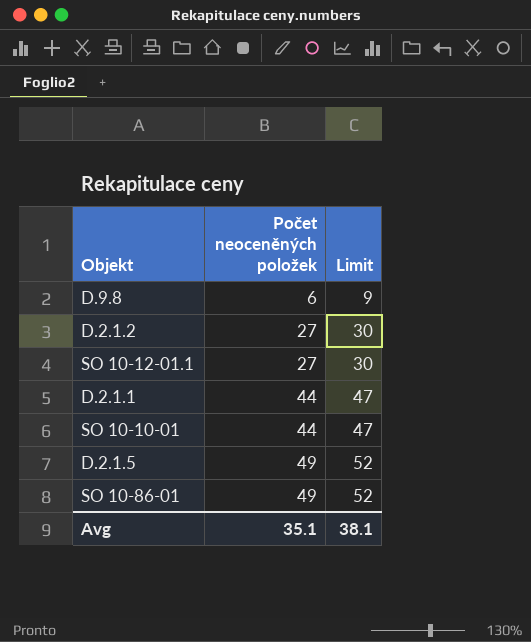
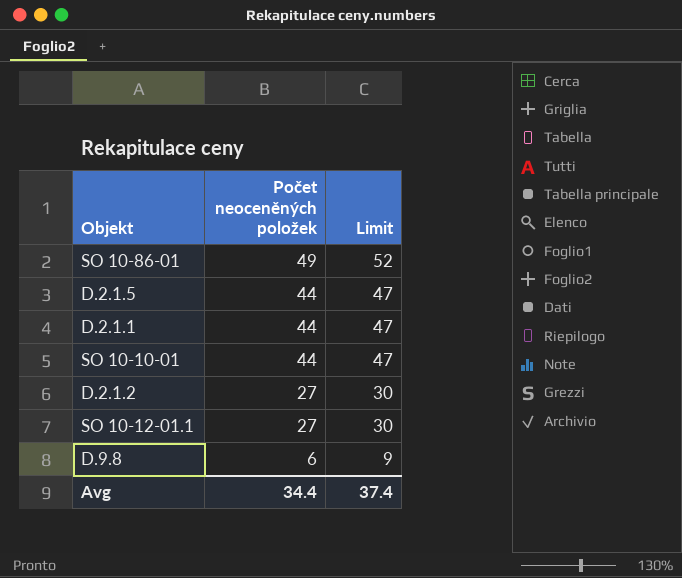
row order: Počet neoceněných položek ascending -> Počet neoceněných položek descending
D.2.1.5 | Počet neoceněných položek: 49 -> 44
D.2.1.5 | Limit: 52 -> 47
Avg | Počet neoceněných položek: 35.1 -> 34.4
Avg | Limit: 38.1 -> 37.4

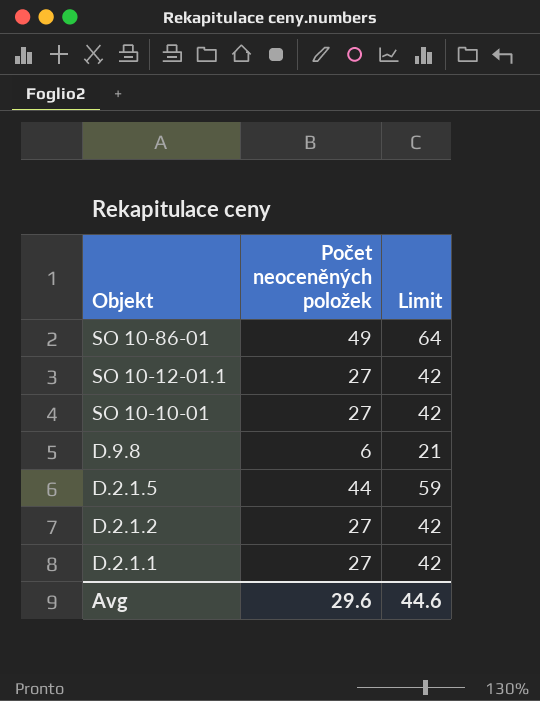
row order: Počet neoceněných položek descending -> Objekt descending
column Limit | formula: [Počet neoceněných položek] + 3 -> [Počet neoceněných položek] + 15
SO 10-10-01 | Počet neoceněných položek: 44 -> 27
D.2.1.1 | Počet neoceněných položek: 44 -> 27
Avg | Počet neoceněných položek: 34.4 -> 29.6
Avg | Limit: 37.4 -> 44.6

